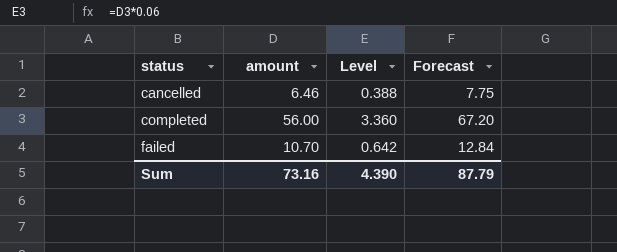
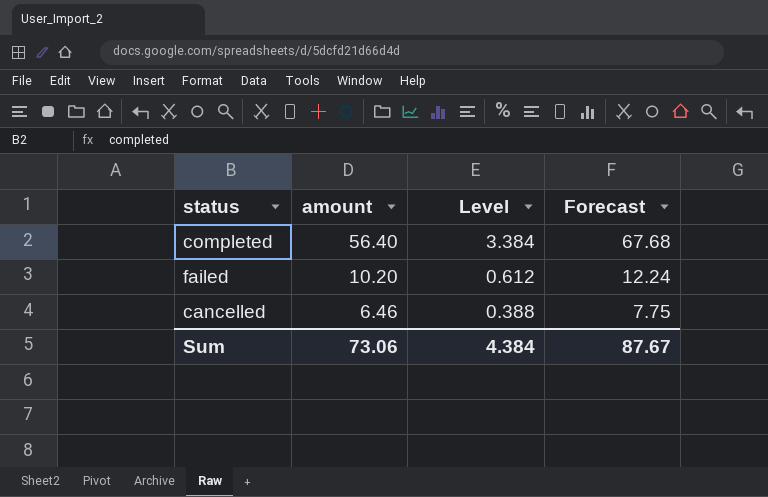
row order: status ascending -> amount descending
completed | amount: 56.00 -> 56.40
completed | Level: 3.360 -> 3.384
completed | Forecast: 67.20 -> 67.68
failed | amount: 10.70 -> 10.20
failed | Level: 0.642 -> 0.612
failed | Forecast: 12.84 -> 12.24
Sum | amount: 73.16 -> 73.06
Sum | Level: 4.390 -> 4.384
Sum | Forecast: 87.79 -> 87.67

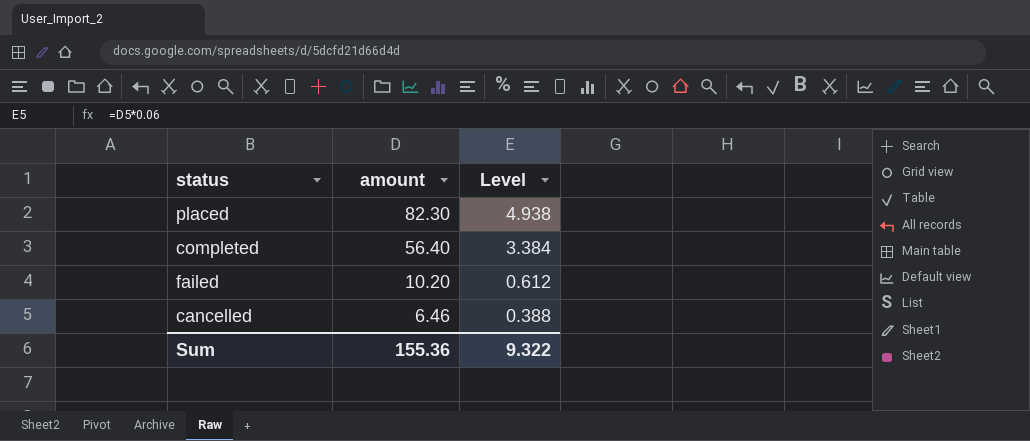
column Forecast | formula: [amount] * 1.2 -> none
row placed: none -> 82.30 | 4.938
Sum | amount: 73.06 -> 155.36
Sum | Level: 4.384 -> 9.322

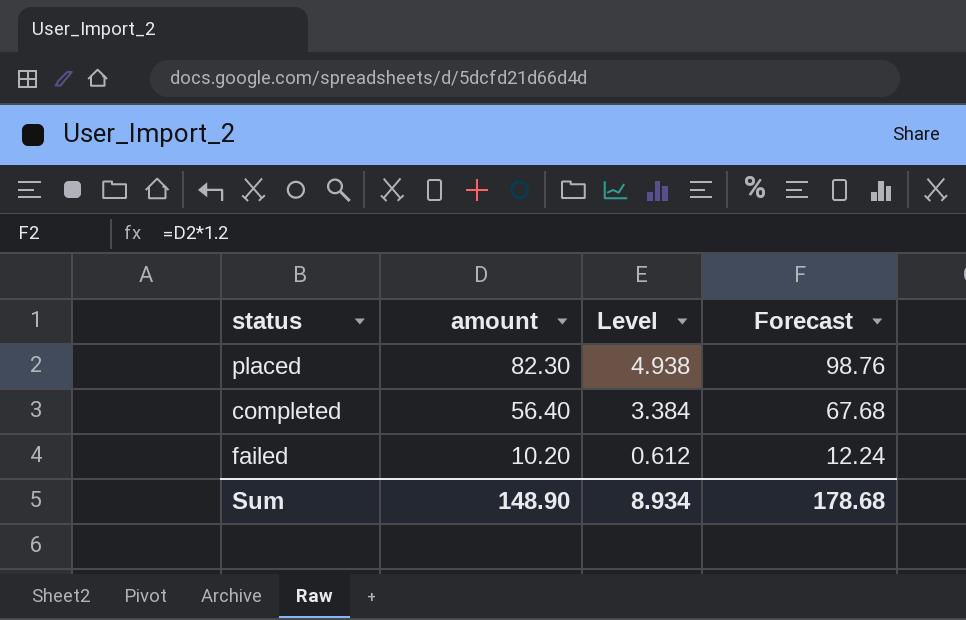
column Forecast | formula: none -> [amount] * 1.2
row cancelled: 6.46 | 0.388 -> none
Sum | amount: 155.36 -> 148.90
Sum | Level: 9.322 -> 8.934

